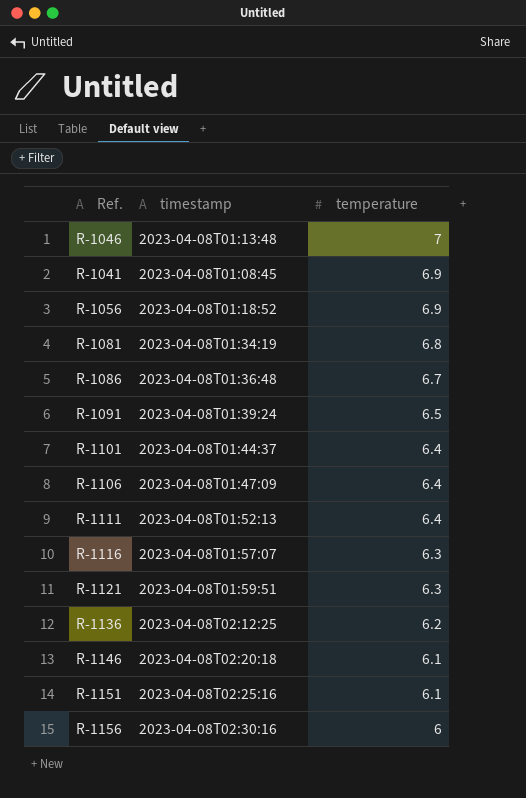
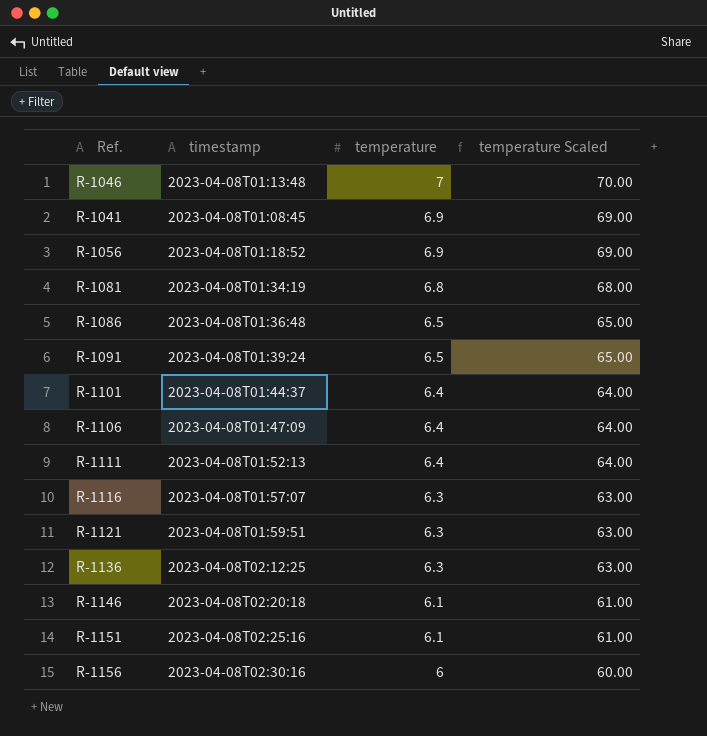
column temperature Scaled | formula: none -> [temperature] * 10
R-1086 | temperature: 6.7 -> 6.5
R-1136 | temperature: 6.2 -> 6.3

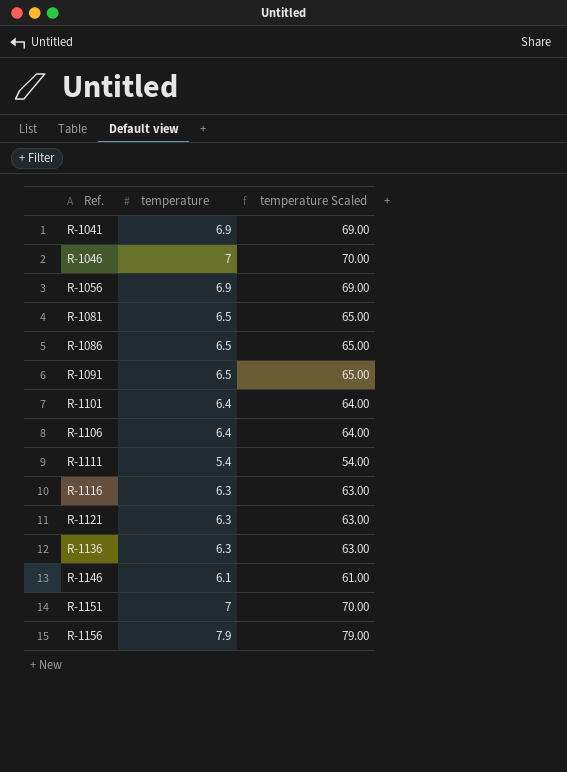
row order: temperature descending -> Ref. ascending
column timestamp | position: 2 -> none
R-1081 | temperature: 6.8 -> 6.5
R-1081 | temperature Scaled: 68.00 -> 65.00
R-1111 | temperature: 6.4 -> 5.4
R-1111 | temperature Scaled: 64.00 -> 54.00
R-1151 | temperature: 6.1 -> 7
R-1151 | temperature Scaled: 61.00 -> 70.00
R-1156 | temperature: 6 -> 7.9
R-1156 | temperature Scaled: 60.00 -> 79.00

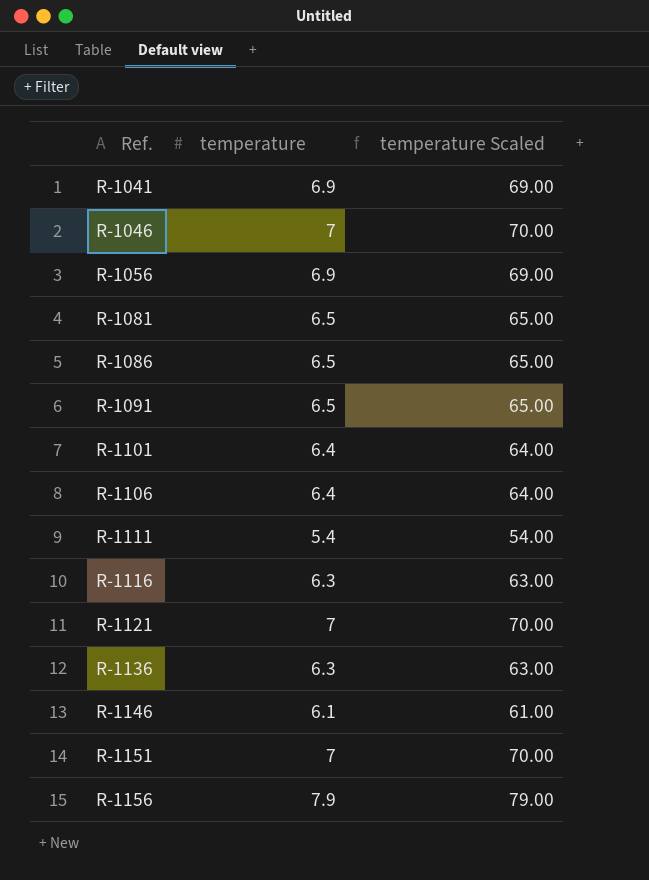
R-1121 | temperature: 6.3 -> 7
R-1121 | temperature Scaled: 63.00 -> 70.00

